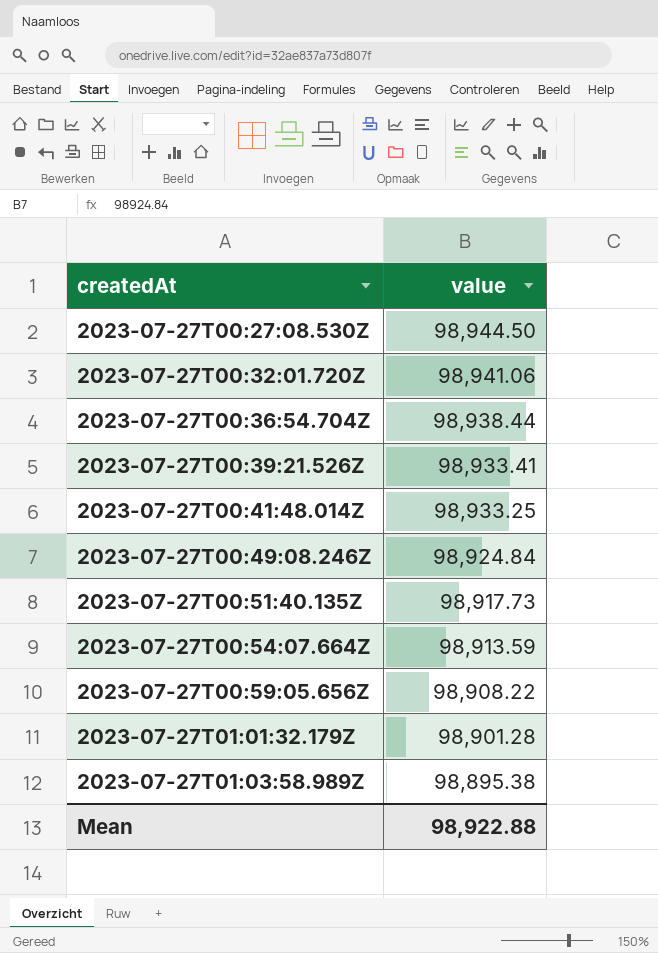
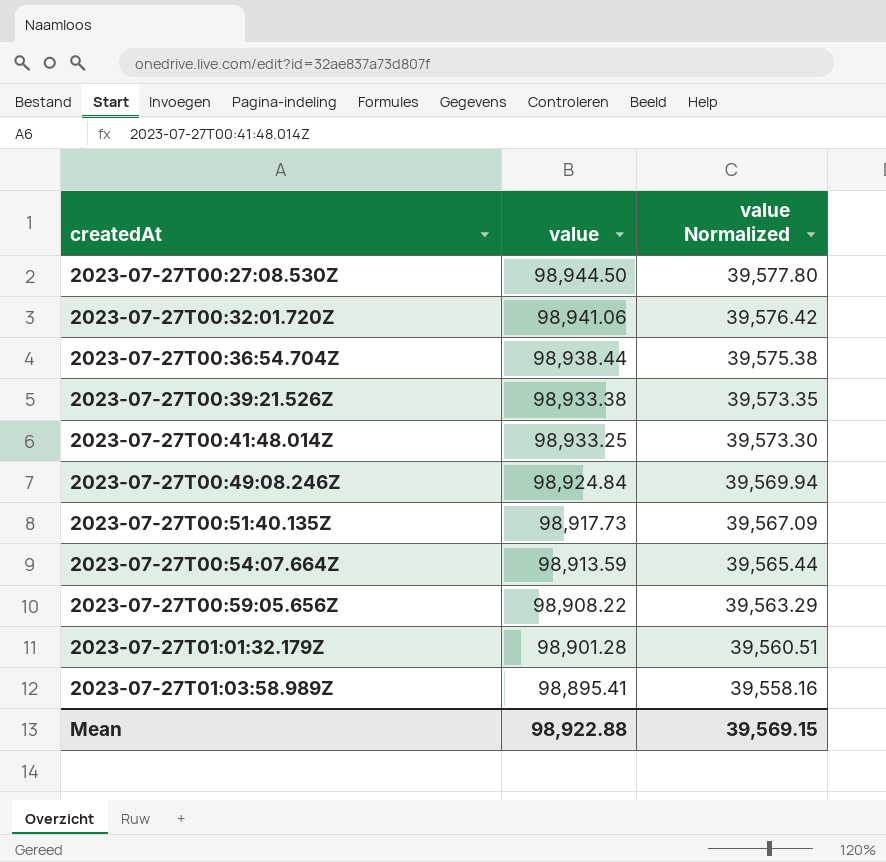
column value Normalized | formula: none -> [value] * 0.4
2023-07-27T00:39:21.526Z | value: 98,933.41 -> 98,933.38
2023-07-27T01:03:58.989Z | value: 98,895.38 -> 98,895.41

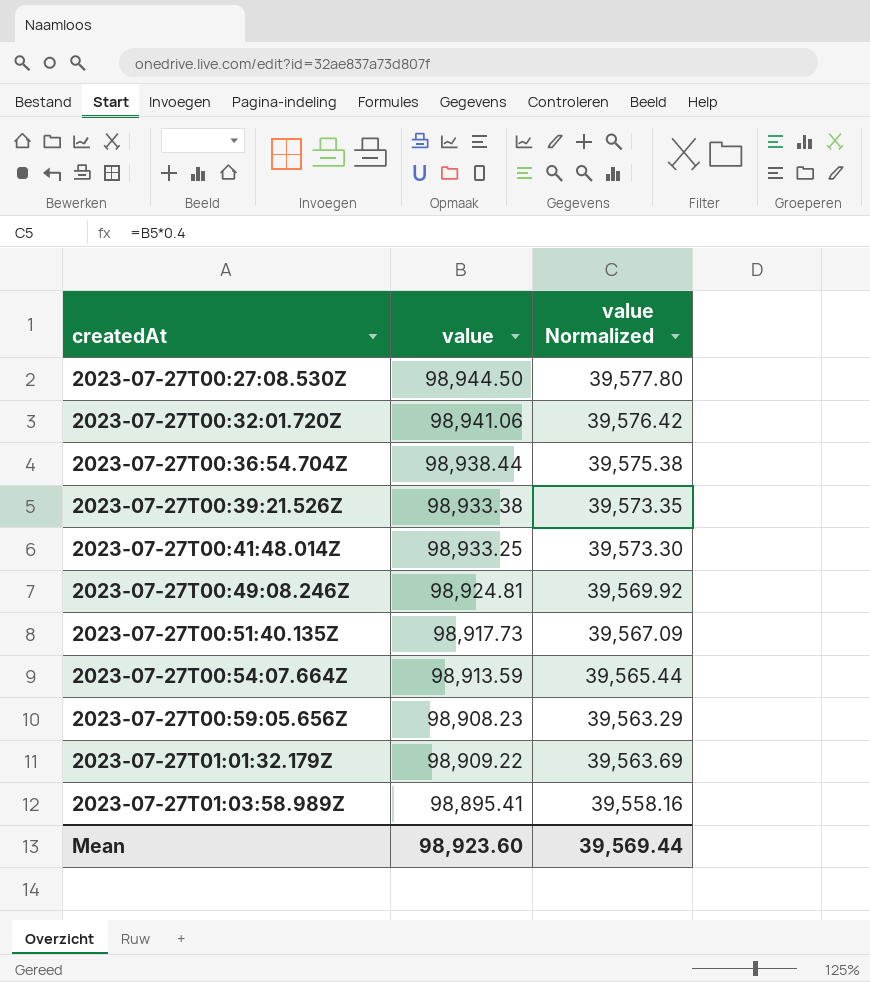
2023-07-27T00:49:08.246Z | value: 98,924.84 -> 98,924.81
2023-07-27T00:49:08.246Z | value Normalized: 39,569.94 -> 39,569.92
2023-07-27T00:59:05.656Z | value: 98,908.22 -> 98,908.23
2023-07-27T01:01:32.179Z | value: 98,901.28 -> 98,909.22
2023-07-27T01:01:32.179Z | value Normalized: 39,560.51 -> 39,563.69
Mean | value: 98,922.88 -> 98,923.60
Mean | value Normalized: 39,569.15 -> 39,569.44

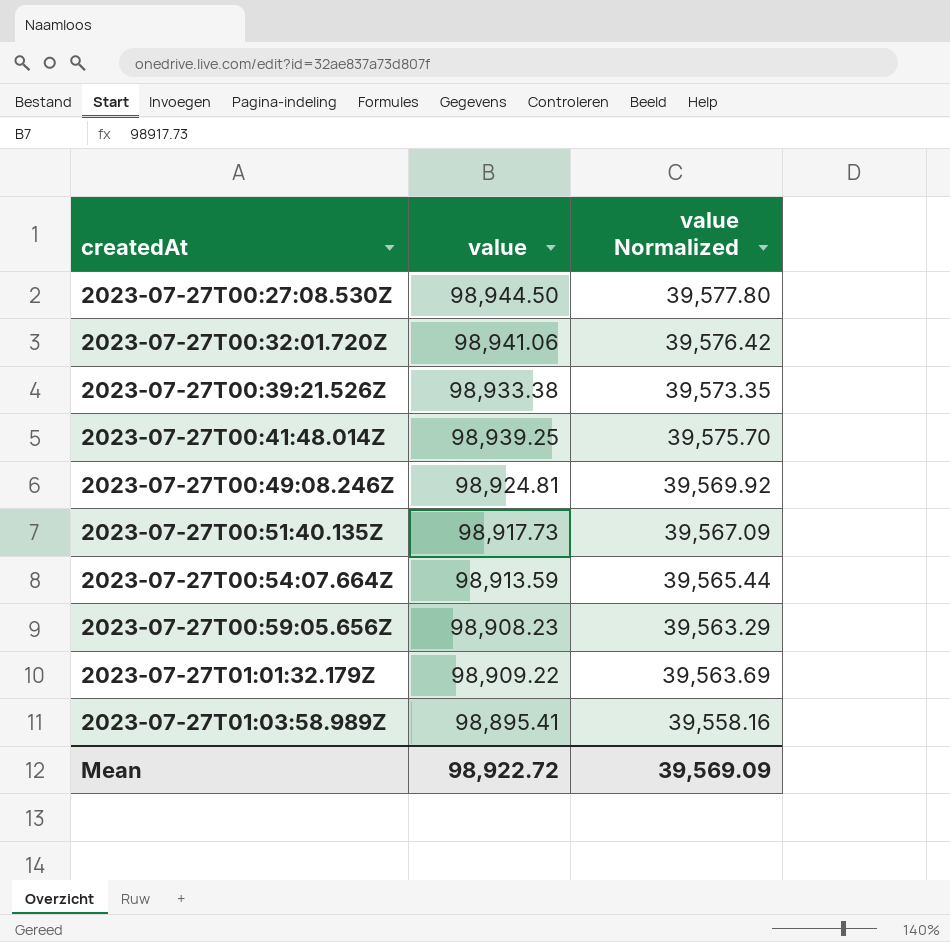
row 2023-07-27T00:36:54.704Z: 98,938.44 | 39,575.38 -> none
2023-07-27T00:41:48.014Z | value: 98,933.25 -> 98,939.25
2023-07-27T00:41:48.014Z | value Normalized: 39,573.30 -> 39,575.70
Mean | value: 98,923.60 -> 98,922.72
Mean | value Normalized: 39,569.44 -> 39,569.09

